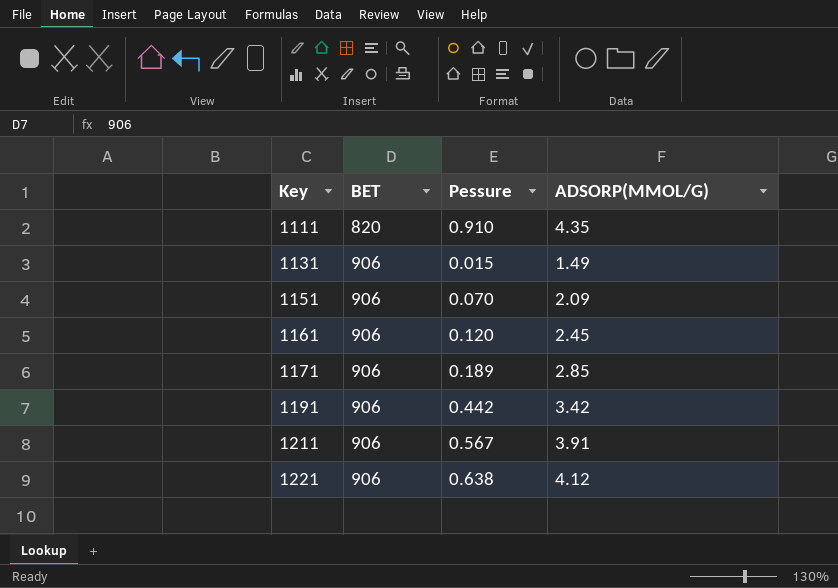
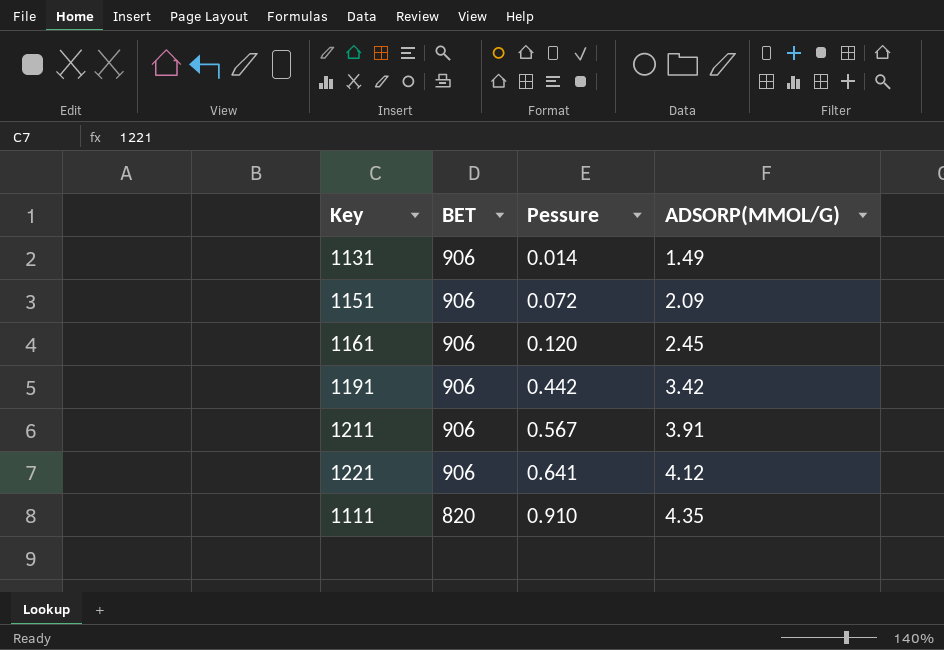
row order: Key ascending -> BET descending
row 1171: 906 | 0.189 | 2.85 -> none
1131 | Pessure: 0.015 -> 0.014
1151 | Pessure: 0.070 -> 0.072
1221 | Pessure: 0.638 -> 0.641

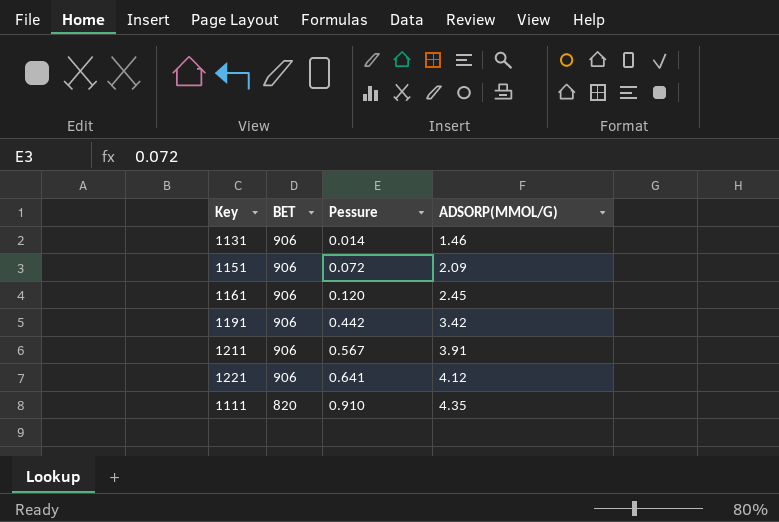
1131 | ADSORP(MMOL/G): 1.49 -> 1.46

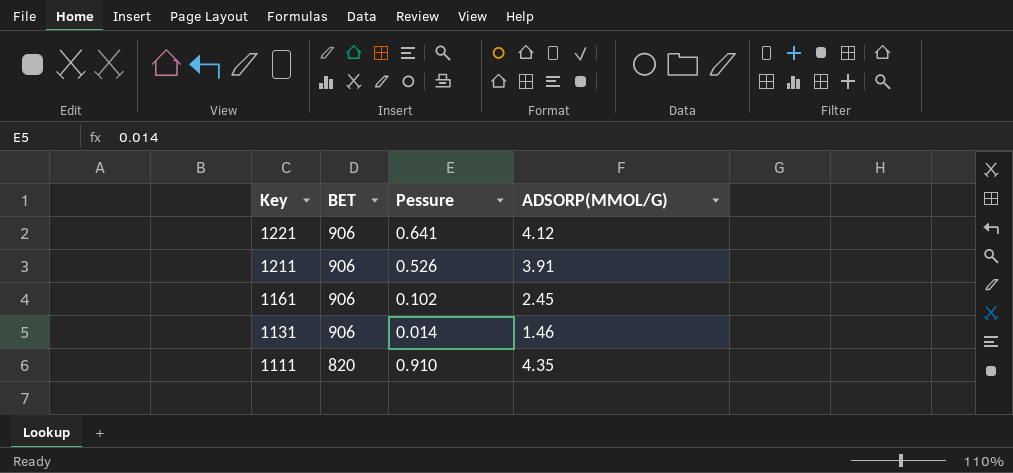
row order: BET descending -> Key descending
row 1151: 906 | 0.072 | 2.09 -> none
row 1191: 906 | 0.442 | 3.42 -> none
1211 | Pessure: 0.567 -> 0.526
1161 | Pessure: 0.120 -> 0.102

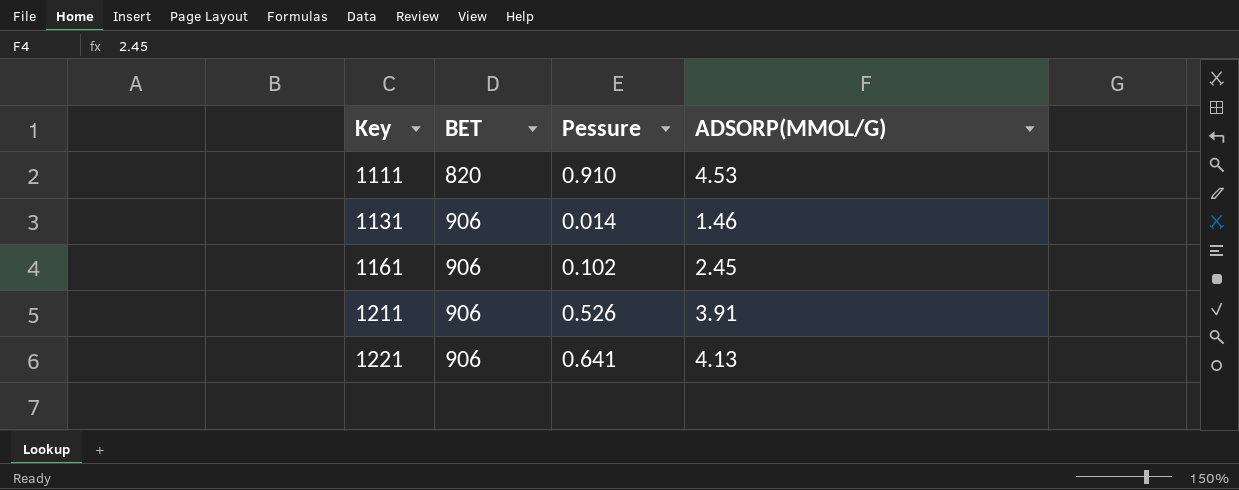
row order: Key descending -> Key ascending
1111 | ADSORP(MMOL/G): 4.35 -> 4.53
1221 | ADSORP(MMOL/G): 4.12 -> 4.13

